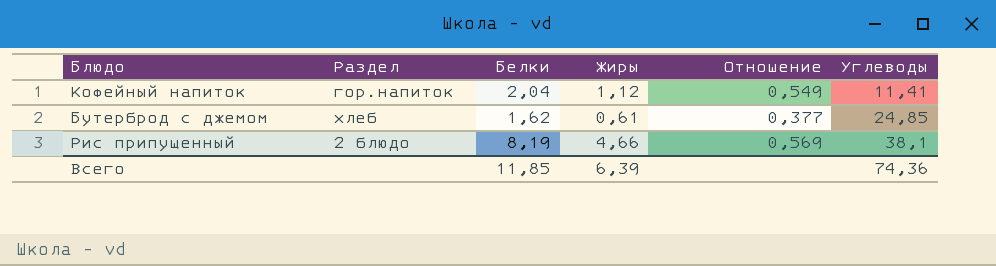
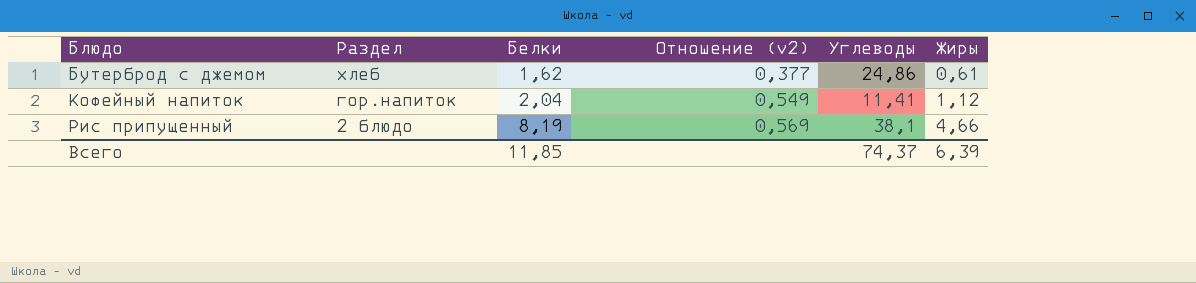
row order: Углеводы ascending -> Блюдо ascending
column name: Отношение -> Отношение (v2)
column Жиры | position: 4 -> 6
Бутерброд с джемом | Углеводы: 24,85 -> 24,86
Всего | Углеводы: 74,36 -> 74,37

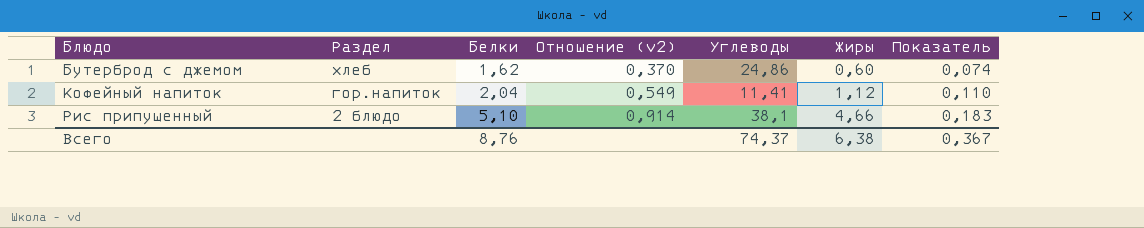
column Показатель | formula: none -> [Отношение (v2)] * 0,2
Бутерброд с джемом | Отношение (v2): 0,377 -> 0,370
Бутерброд с джемом | Жиры: 0,61 -> 0,60
Рис припущенный | Белки: 8,19 -> 5,10
Рис припущенный | Отношение (v2): 0,569 -> 0,914
Всего | Белки: 11,85 -> 8,76
Всего | Жиры: 6,39 -> 6,38

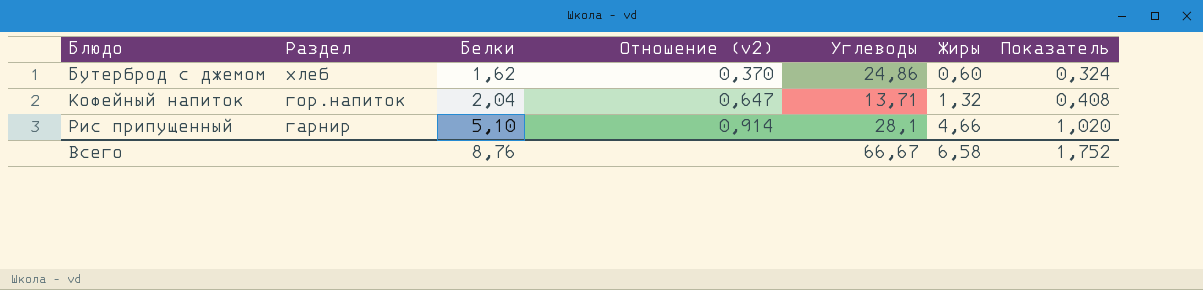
column Показатель | formula: [Отношение (v2)] * 0,2 -> [Белки] * 0,2
Кофейный напиток | Отношение (v2): 0,549 -> 0,647
Кофейный напиток | Углеводы: 11,41 -> 13,71
Кофейный напиток | Жиры: 1,12 -> 1,32
Рис припущенный | Раздел: 2 блюдо -> гарнир
Рис припущенный | Углеводы: 38,1 -> 28,1
Всего | Углеводы: 74,37 -> 66,67
Всего | Жиры: 6,38 -> 6,58
Всего | Показатель: 0,367 -> 1,752

